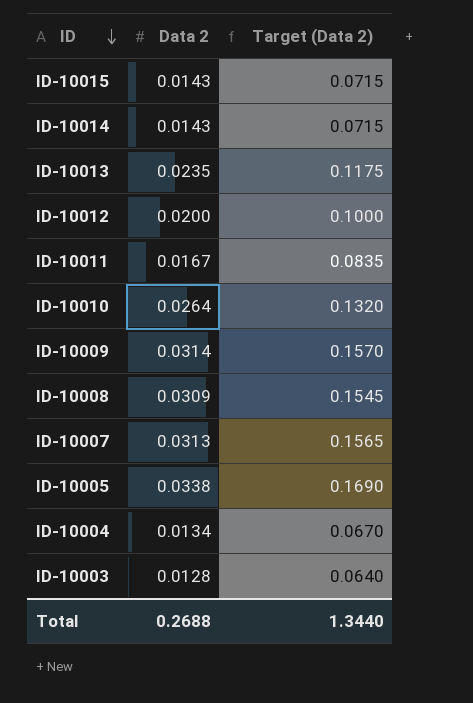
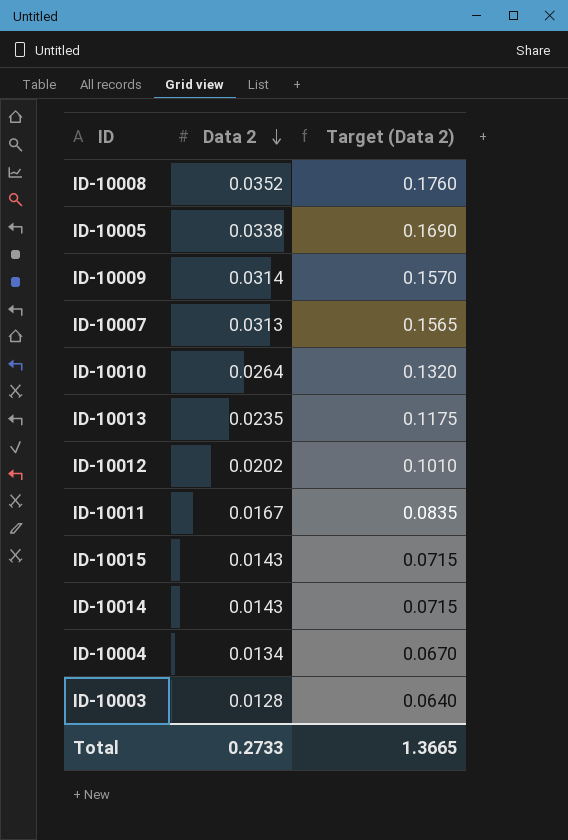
row order: ID descending -> Data 2 descending
ID-10008 | Data 2: 0.0309 -> 0.0352
ID-10008 | Target (Data 2): 0.1545 -> 0.1760
ID-10012 | Data 2: 0.0200 -> 0.0202
ID-10012 | Target (Data 2): 0.1000 -> 0.1010
Total | Data 2: 0.2688 -> 0.2733
Total | Target (Data 2): 1.3440 -> 1.3665

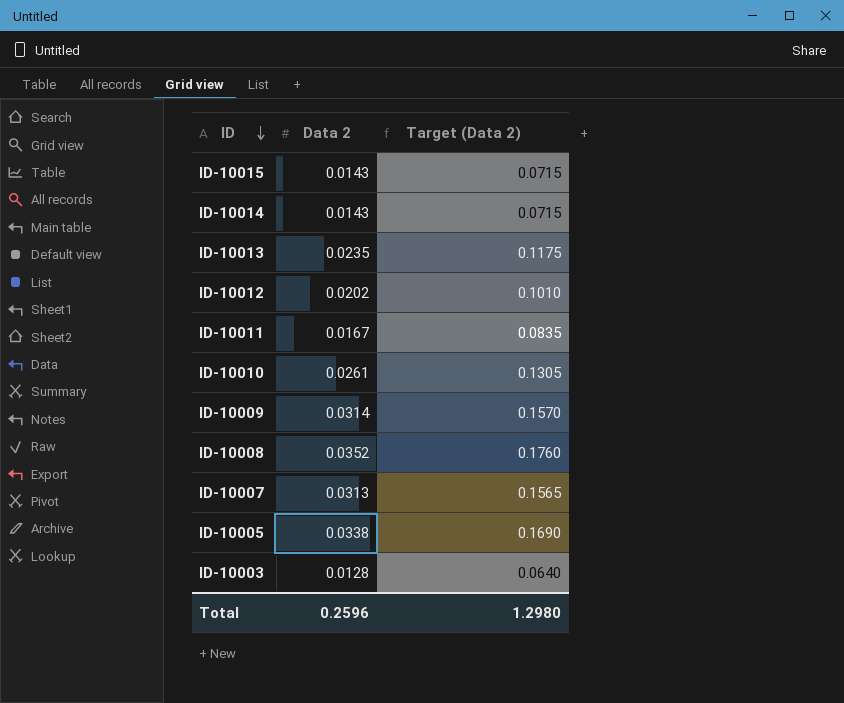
row order: Data 2 descending -> ID descending
row ID-10004: 0.0134 | 0.0670 -> none
ID-10010 | Data 2: 0.0264 -> 0.0261
ID-10010 | Target (Data 2): 0.1320 -> 0.1305
Total | Data 2: 0.2733 -> 0.2596
Total | Target (Data 2): 1.3665 -> 1.2980

